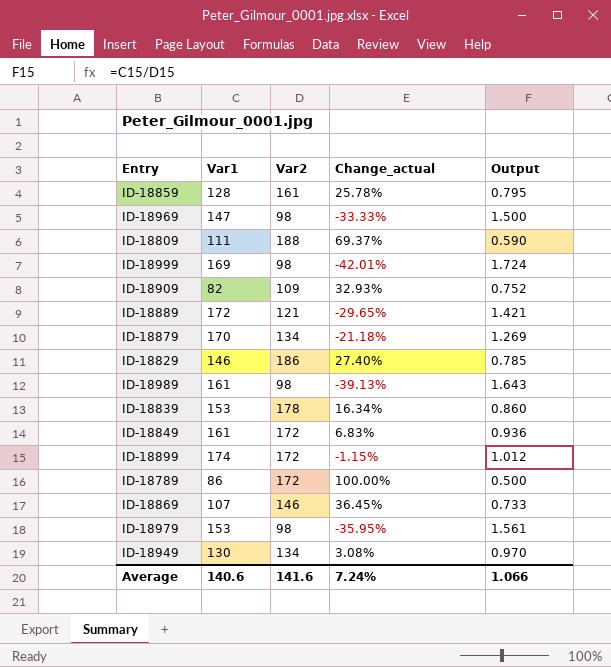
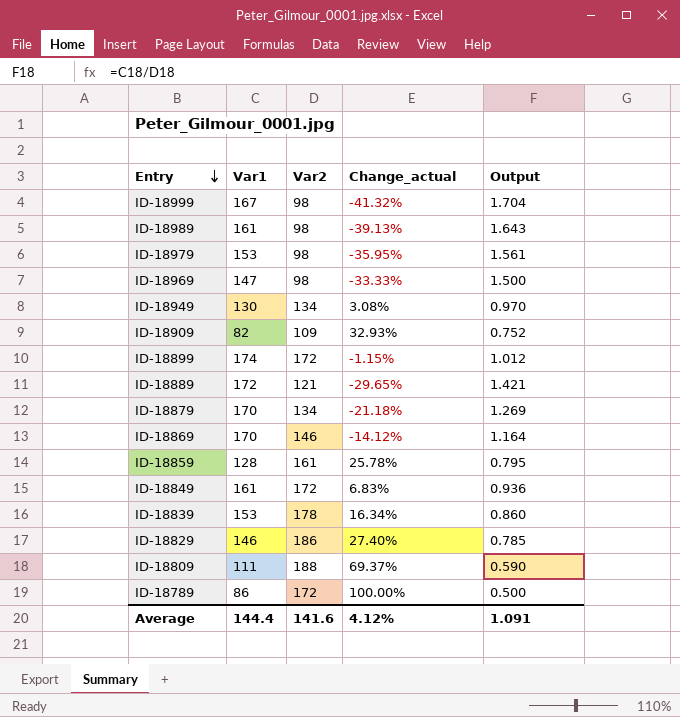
row order: none -> Entry descending
ID-18999 | Var1: 169 -> 167
ID-18999 | Change_actual: -42.01% -> -41.32%
ID-18999 | Output: 1.724 -> 1.704
ID-18869 | Var1: 107 -> 170
ID-18869 | Change_actual: 36.45% -> -14.12%
ID-18869 | Output: 0.733 -> 1.164
Average | Var1: 140.6 -> 144.4
Average | Change_actual: 7.24% -> 4.12%
Average | Output: 1.066 -> 1.091

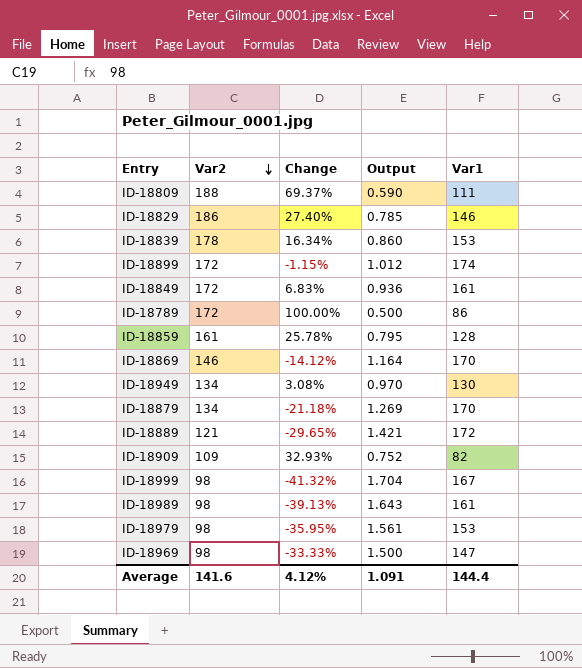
row order: Entry descending -> Var2 descending
column name: Change_actual -> Change
column Var1 | position: 2 -> 5

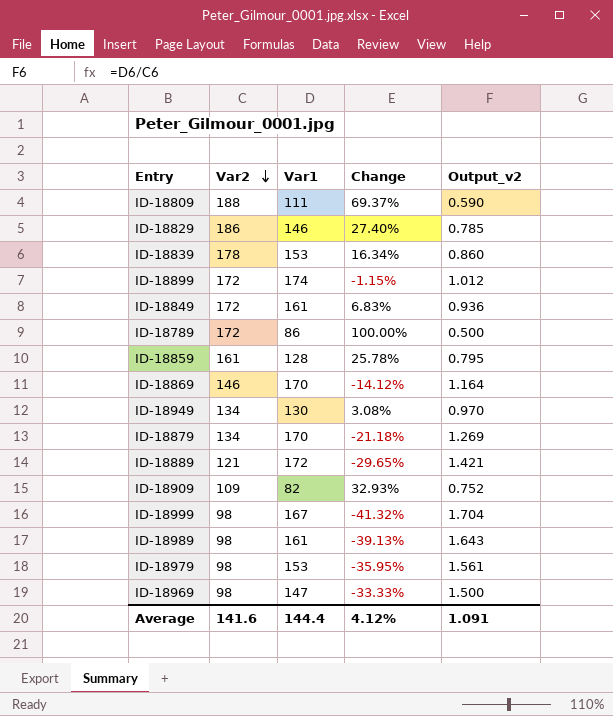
column Var1 | position: 5 -> 3
column name: Output -> Output_v2

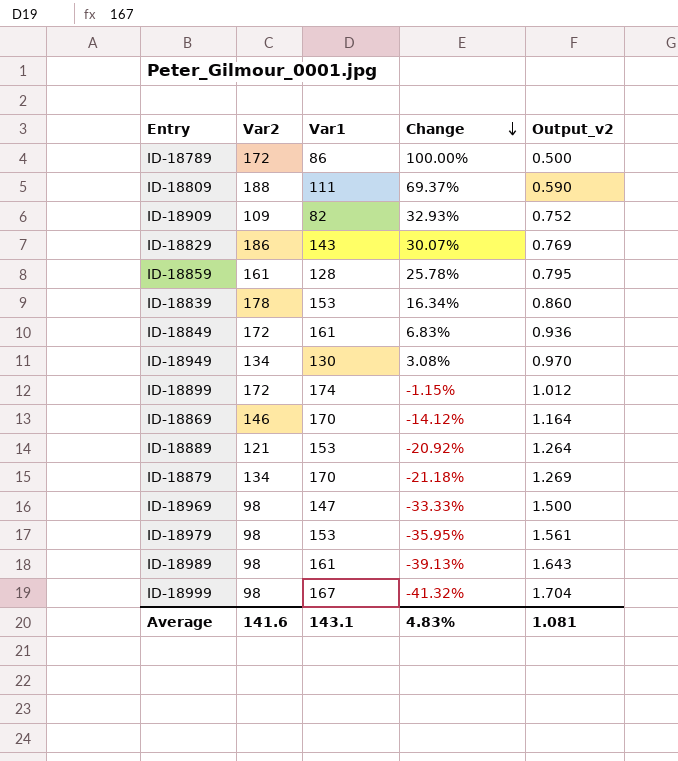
row order: Var2 descending -> Change descending
ID-18829 | Var1: 146 -> 143
ID-18829 | Change: 27.40% -> 30.07%
ID-18829 | Output_v2: 0.785 -> 0.769
ID-18889 | Var1: 172 -> 153
ID-18889 | Change: -29.65% -> -20.92%
ID-18889 | Output_v2: 1.421 -> 1.264
Average | Var1: 144.4 -> 143.1
Average | Change: 4.12% -> 4.83%
Average | Output_v2: 1.091 -> 1.081

